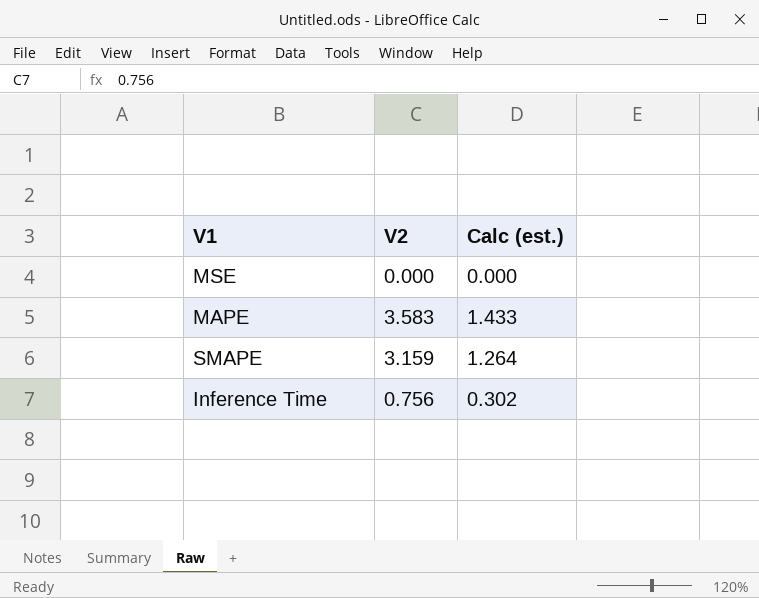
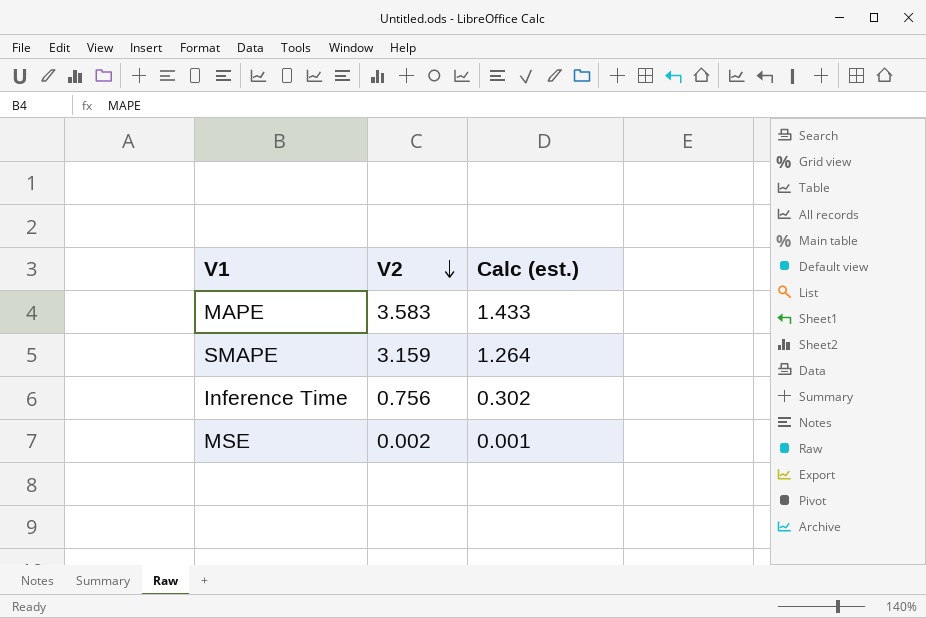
row order: none -> V2 descending
MSE | V2: 0.000 -> 0.002
MSE | Calc (est.): 0.000 -> 0.001

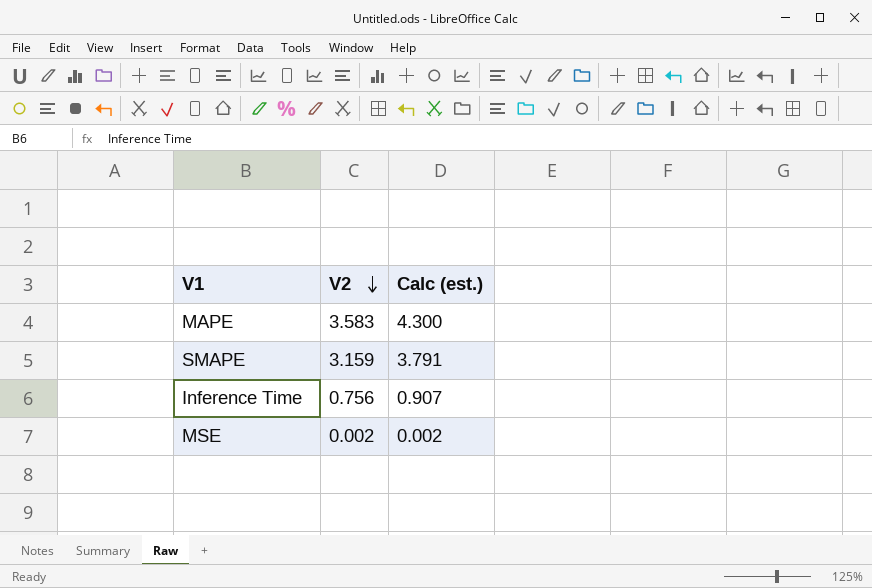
column Calc (est.) | formula: [V2] * 0.4 -> [V2] * 1.2

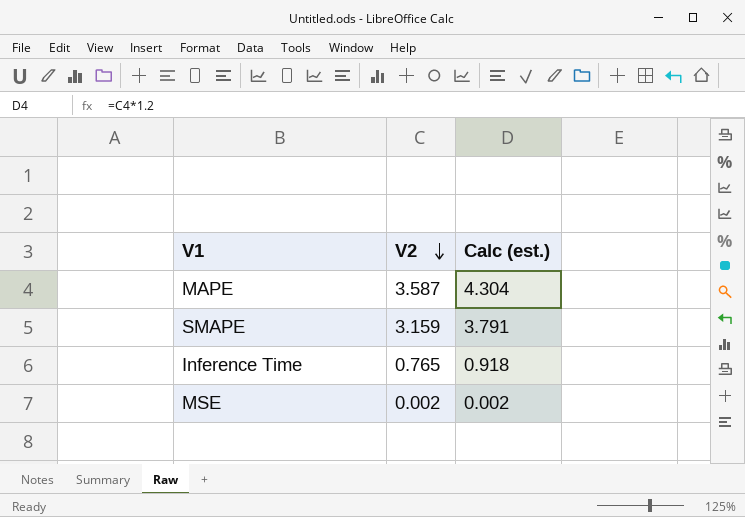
MAPE | V2: 3.583 -> 3.587
MAPE | Calc (est.): 4.300 -> 4.304
Inference Time | V2: 0.756 -> 0.765
Inference Time | Calc (est.): 0.907 -> 0.918

